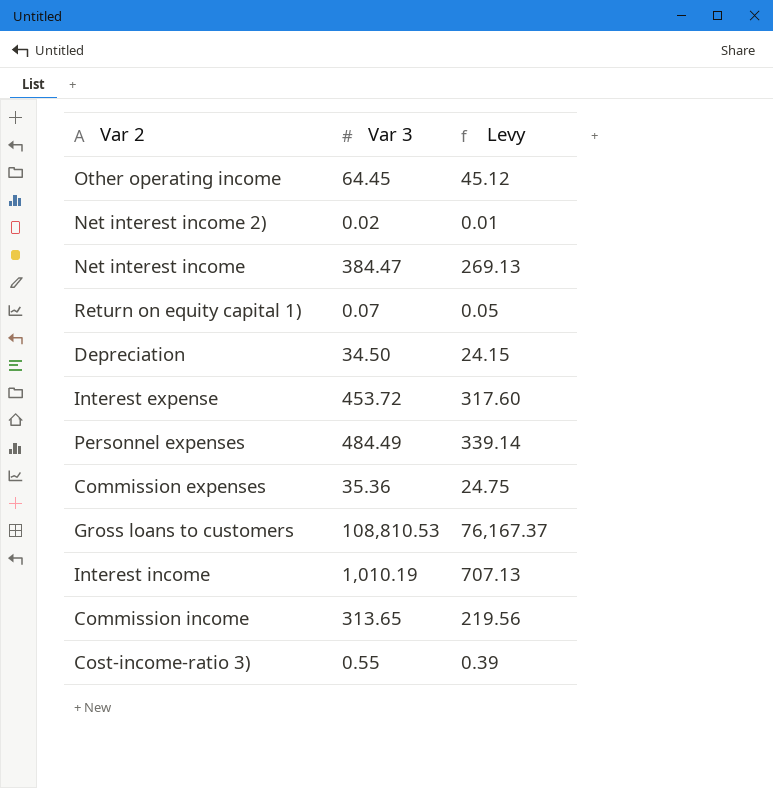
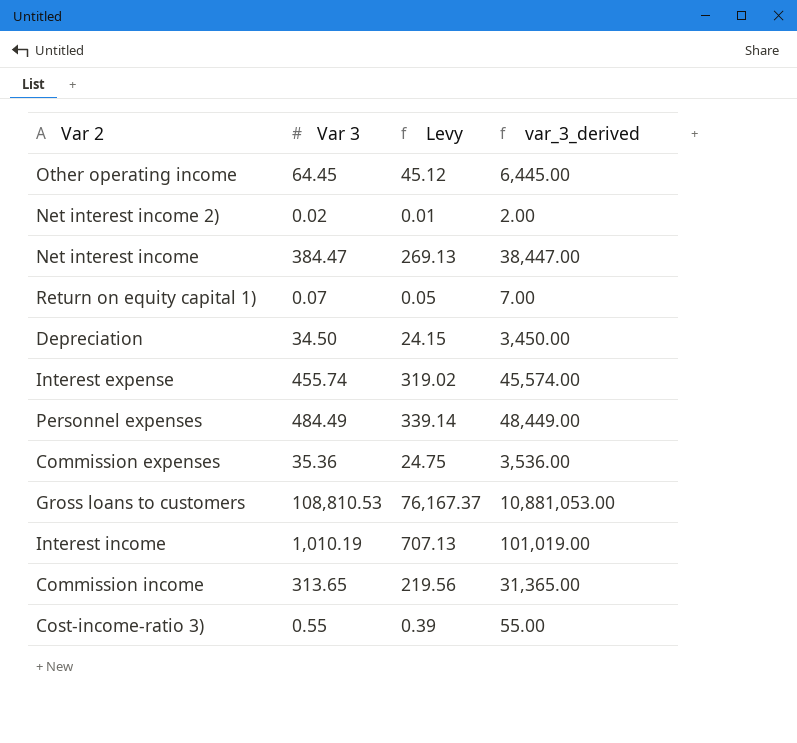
column var_3_derived | formula: none -> [Var 3] * 100
Interest expense | Var 3: 453.72 -> 455.74
Interest expense | Levy: 317.60 -> 319.02

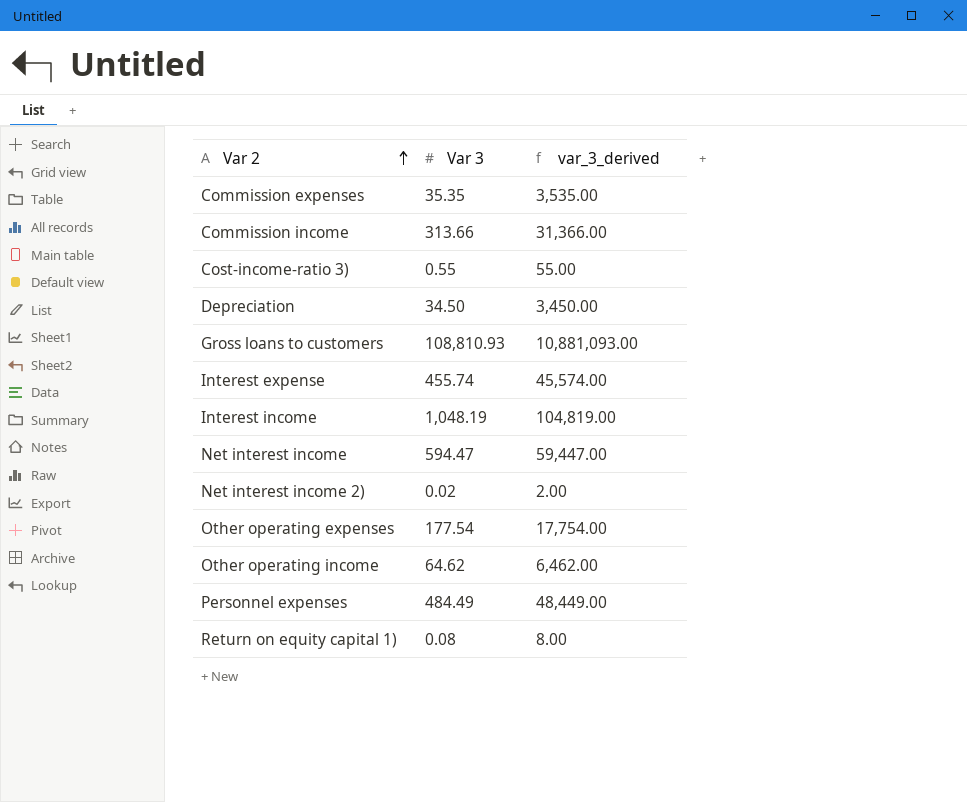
row order: none -> Var 2 ascending
column Levy | formula: [Var 3] * 0.7 -> none
Commission expenses | Var 3: 35.36 -> 35.35
Commission expenses | var_3_derived: 3,536.00 -> 3,535.00
Commission income | Var 3: 313.65 -> 313.66
Commission income | var_3_derived: 31,365.00 -> 31,366.00
Gross loans to customers | Var 3: 108,810.53 -> 108,810.93
Gross loans to customers | var_3_derived: 10,881,053.00 -> 10,881,093.00
Interest income | Var 3: 1,010.19 -> 1,048.19
Interest income | var_3_derived: 101,019.00 -> 104,819.00
Net interest income | Var 3: 384.47 -> 594.47
Net interest income | var_3_derived: 38,447.00 -> 59,447.00
row Other operating expenses: none -> 177.54 | 17,754.00
Other operating income | Var 3: 64.45 -> 64.62
Other operating income | var_3_derived: 6,445.00 -> 6,462.00
Return on equity capital 1) | Var 3: 0.07 -> 0.08
Return on equity capital 1) | var_3_derived: 7.00 -> 8.00

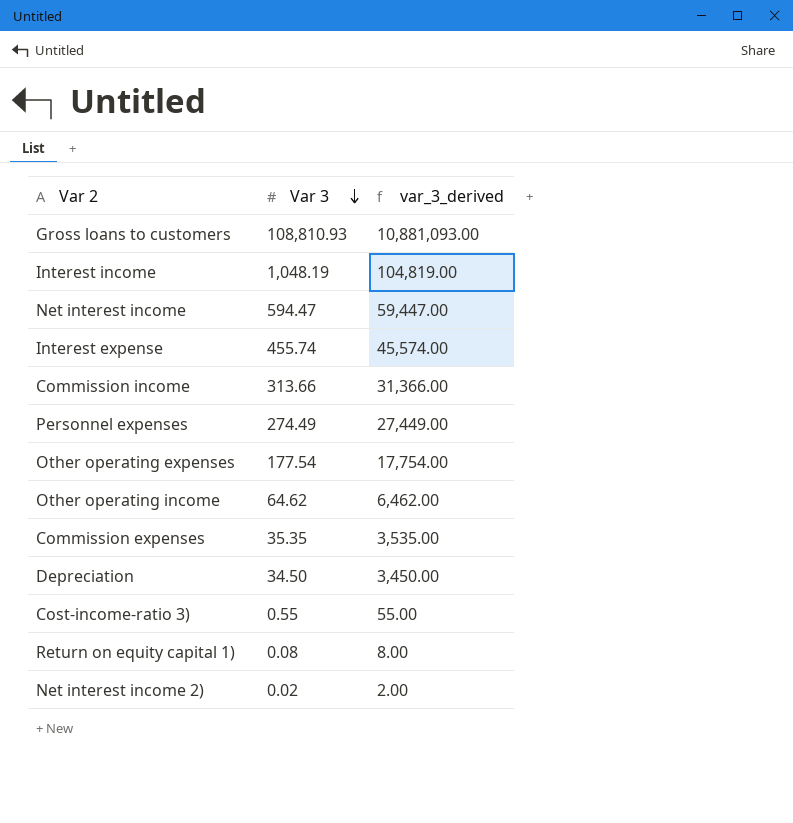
row order: Var 2 ascending -> Var 3 descending
Personnel expenses | Var 3: 484.49 -> 274.49
Personnel expenses | var_3_derived: 48,449.00 -> 27,449.00

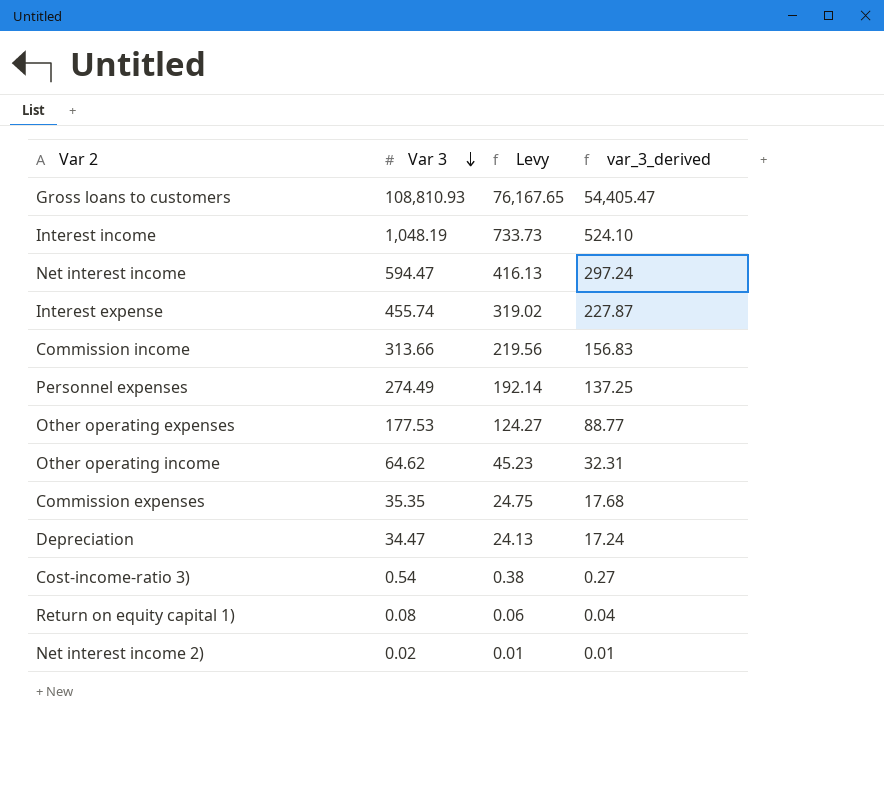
column Levy | formula: none -> [Var 3] * 0.7
column var_3_derived | formula: [Var 3] * 100 -> [Var 3] * 0.5
Other operating expenses | Var 3: 177.54 -> 177.53
Depreciation | Var 3: 34.50 -> 34.47
Cost-income-ratio 3) | Var 3: 0.55 -> 0.54

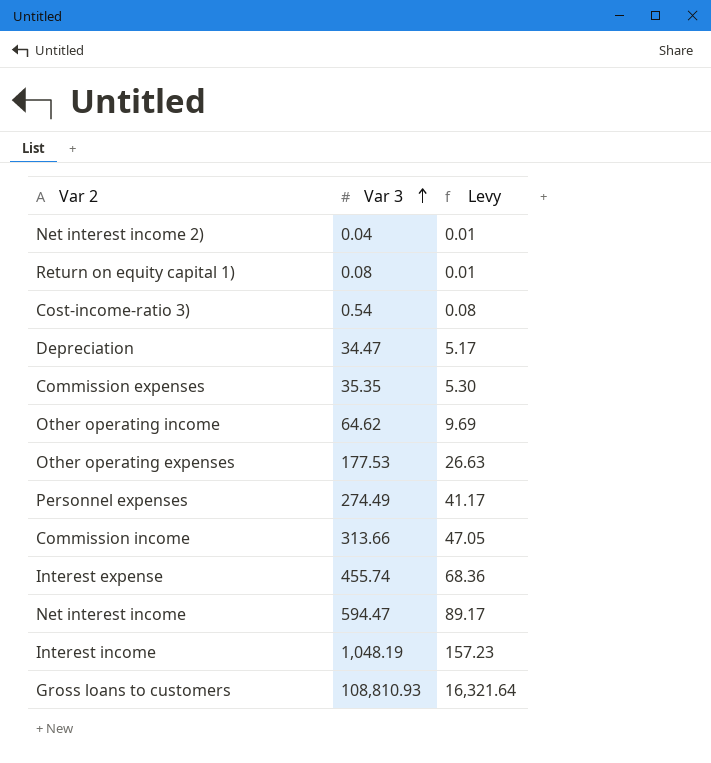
row order: Var 3 descending -> Var 3 ascending
column var_3_derived | formula: [Var 3] * 0.5 -> none
column Levy | formula: [Var 3] * 0.7 -> [Var 3] * 0.15
Net interest income 2) | Var 3: 0.02 -> 0.04

